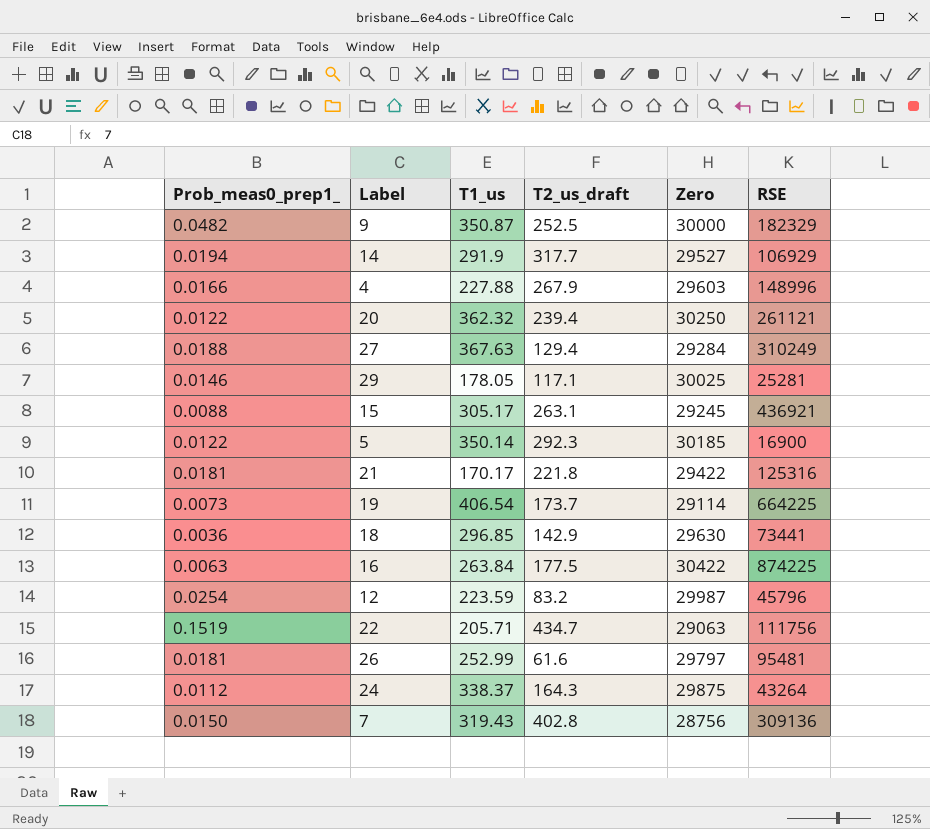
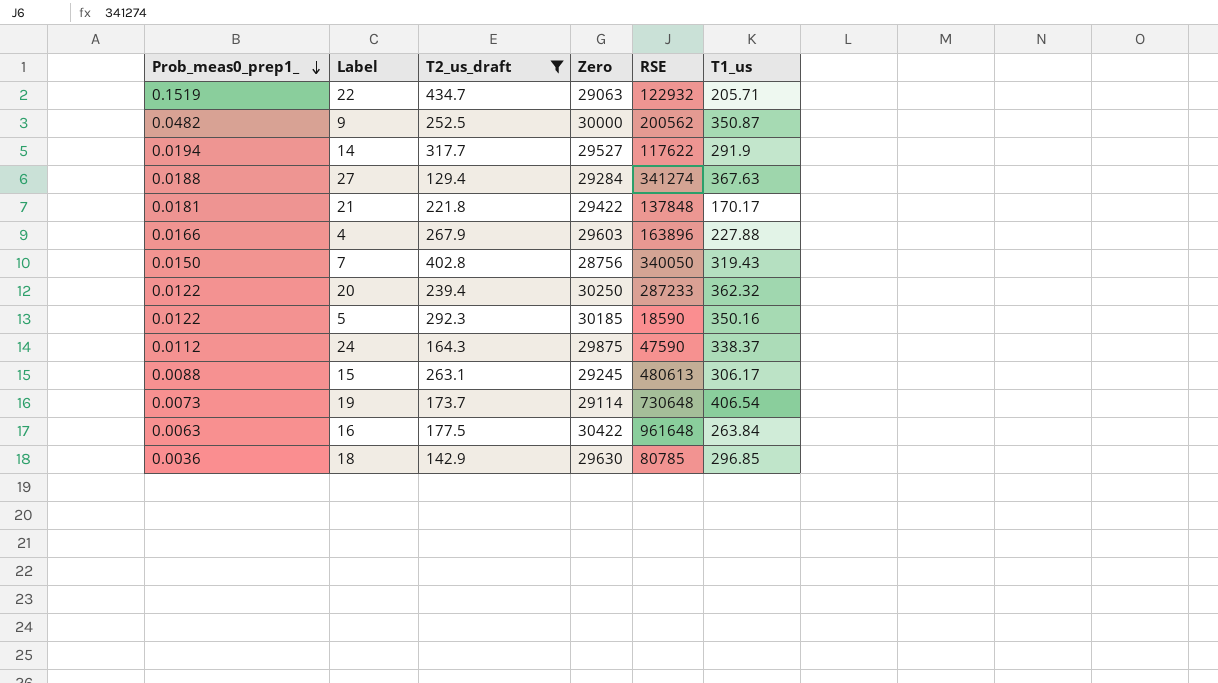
filter: none -> T2_us_draft >= 129.4
row order: none -> Prob_meas0_prep1_ descending
column T1_us | position: 3 -> 6
22 | RSE: 111756 -> 122932
9 | RSE: 182329 -> 200562
14 | RSE: 106929 -> 117622
27 | RSE: 310249 -> 341274
21 | RSE: 125316 -> 137848
4 | RSE: 148996 -> 163896
7 | RSE: 309136 -> 340050
20 | RSE: 261121 -> 287233
5 | RSE: 16900 -> 18590
5 | T1_us: 350.14 -> 350.16
24 | RSE: 43264 -> 47590
15 | RSE: 436921 -> 480613
15 | T1_us: 305.17 -> 306.17
19 | RSE: 664225 -> 730648
16 | RSE: 874225 -> 961648
18 | RSE: 73441 -> 80785

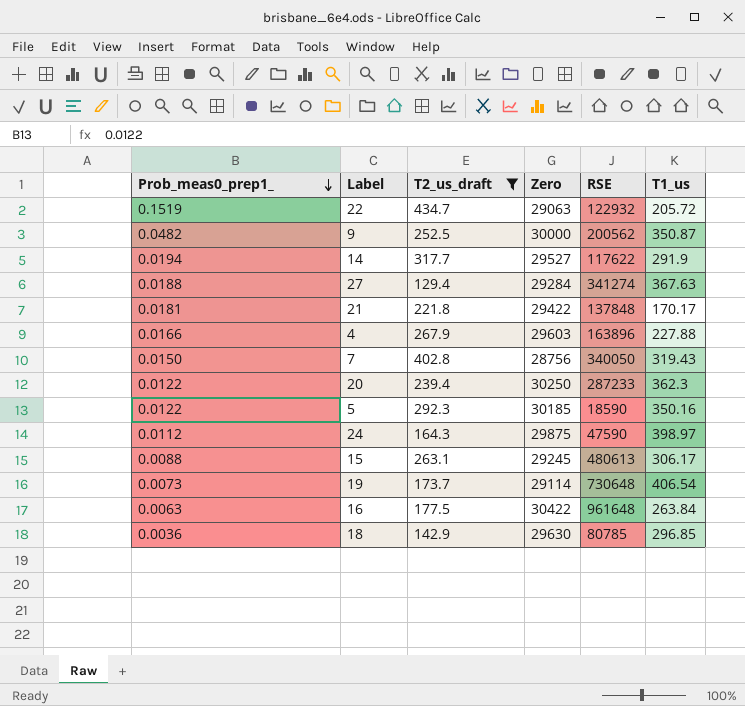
22 | T1_us: 205.71 -> 205.72
20 | T1_us: 362.32 -> 362.3
24 | T1_us: 338.37 -> 398.97

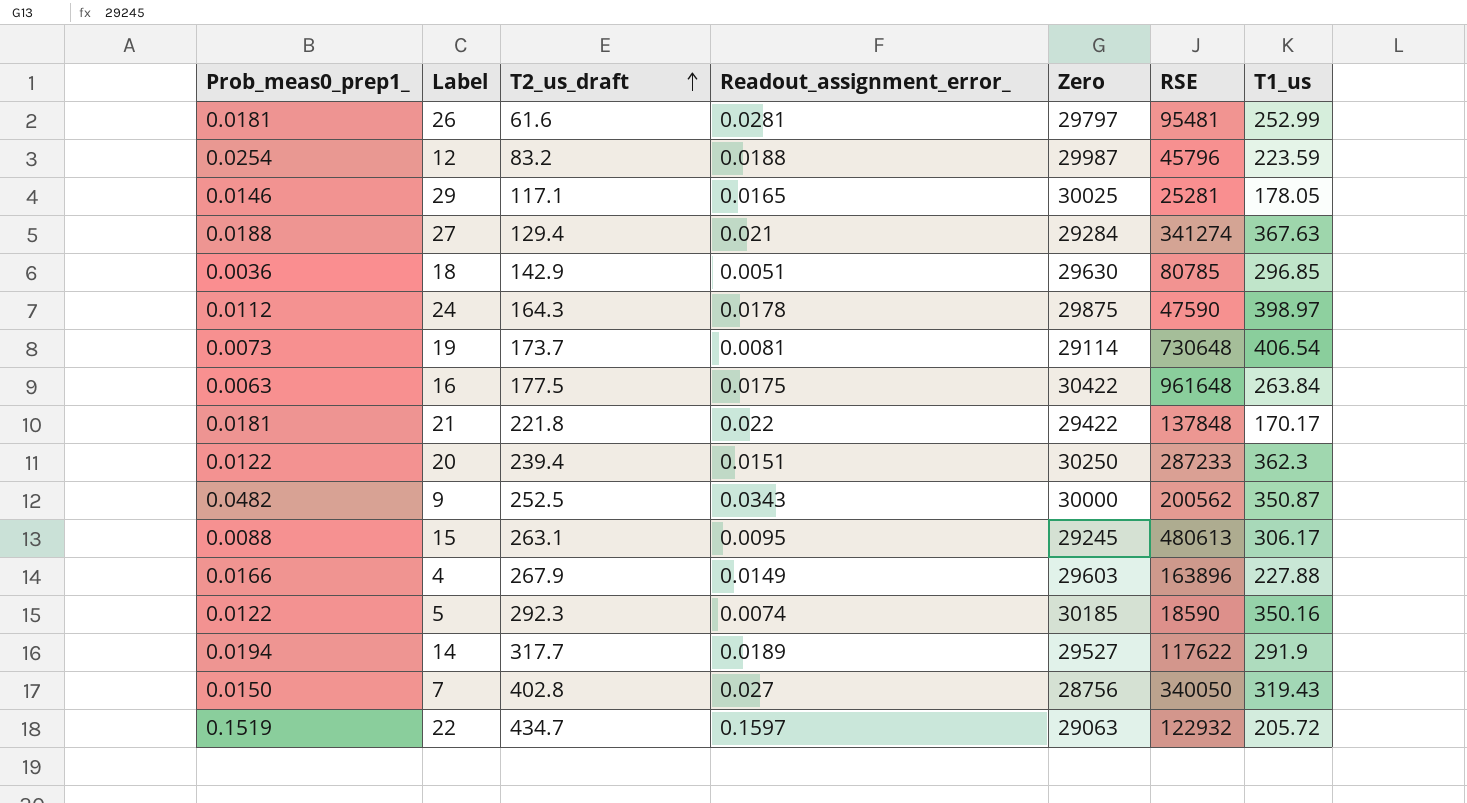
filter: T2_us_draft >= 129.4 -> none
row order: Prob_meas0_prep1_ descending -> T2_us_draft ascending
column Readout_assignment_error_ | position: none -> 4

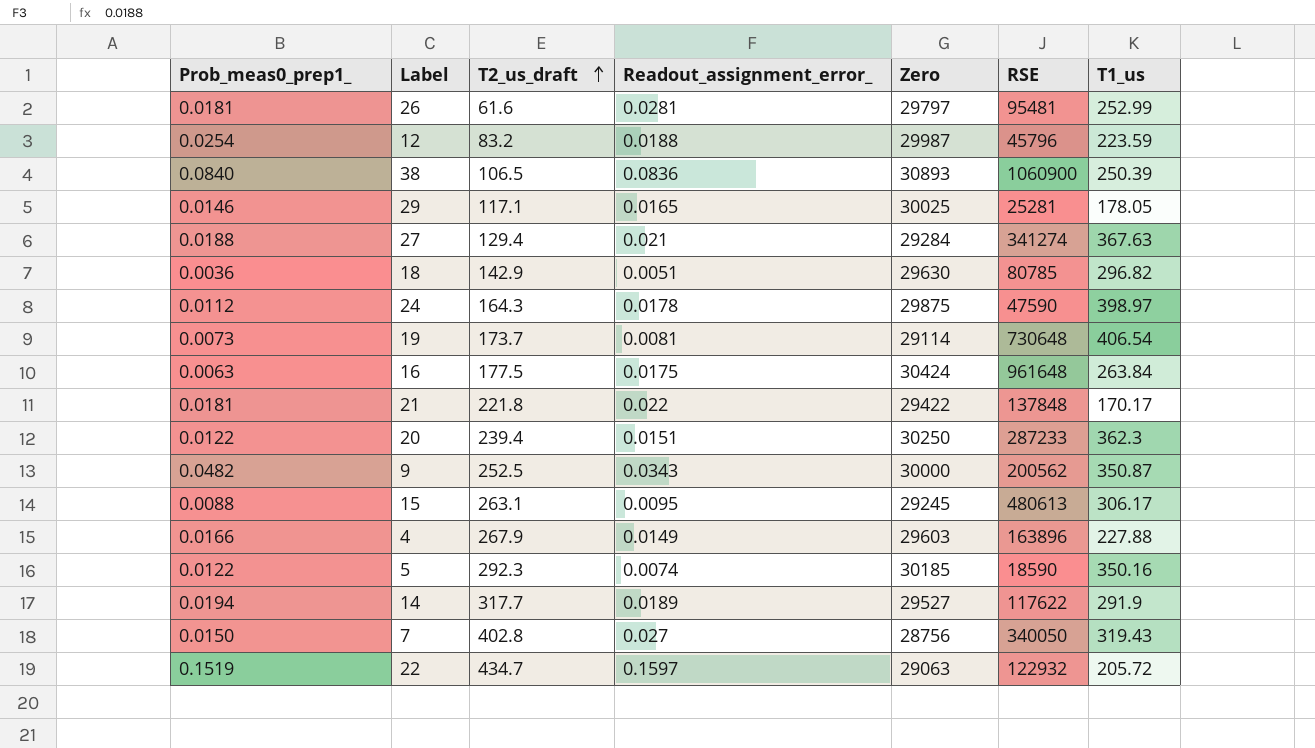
row 38: none -> 0.0840 | 106.5 | 0.0836 | 30893 | 1060900 | 250.39
18 | T1_us: 296.85 -> 296.82
16 | Zero: 30422 -> 30424

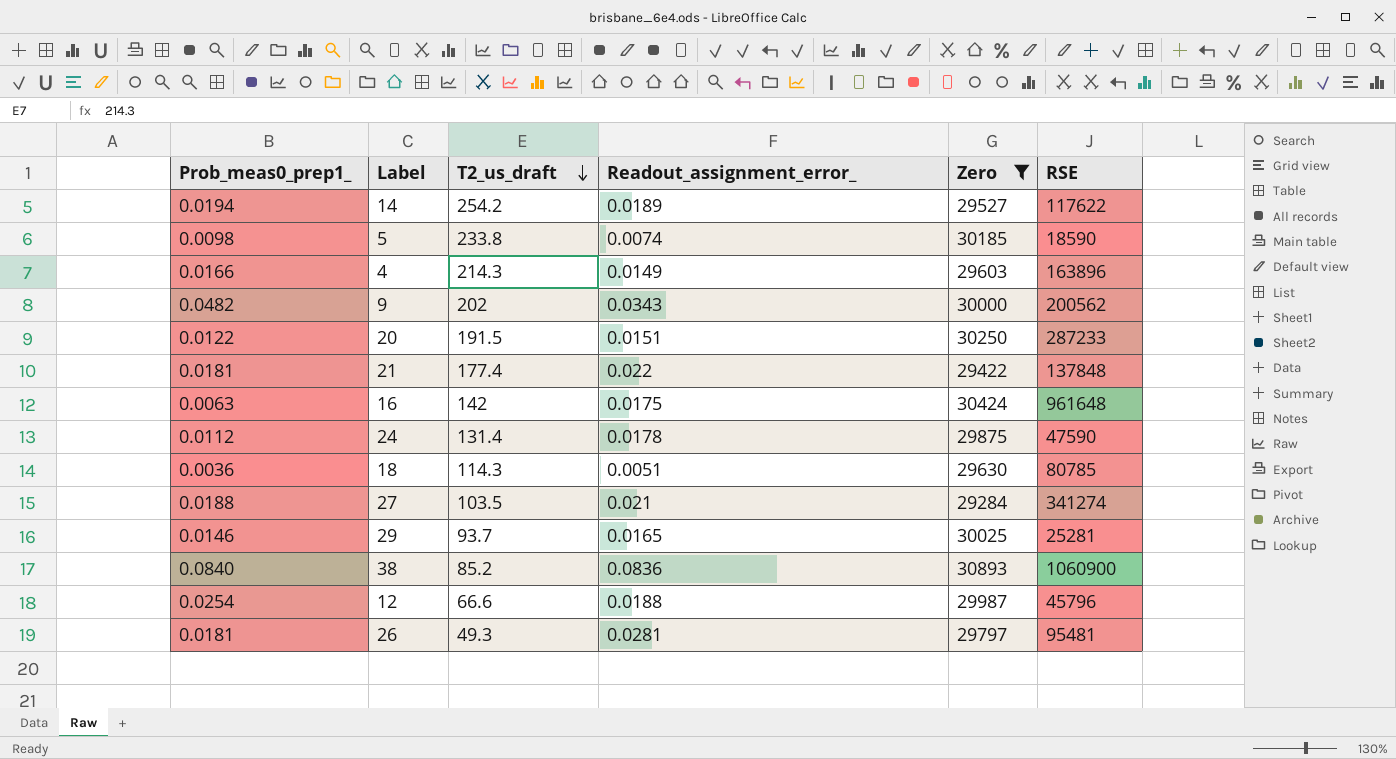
filter: none -> Zero >= 29284
row order: T2_us_draft ascending -> T2_us_draft descending
column T1_us | position: 7 -> none
14 | T2_us_draft: 317.7 -> 254.2
5 | Prob_meas0_prep1_: 0.0122 -> 0.0098
5 | T2_us_draft: 292.3 -> 233.8
4 | T2_us_draft: 267.9 -> 214.3
9 | T2_us_draft: 252.5 -> 202
20 | T2_us_draft: 239.4 -> 191.5
21 | T2_us_draft: 221.8 -> 177.4
16 | T2_us_draft: 177.5 -> 142
24 | T2_us_draft: 164.3 -> 131.4
18 | T2_us_draft: 142.9 -> 114.3
27 | T2_us_draft: 129.4 -> 103.5
29 | T2_us_draft: 117.1 -> 93.7
38 | T2_us_draft: 106.5 -> 85.2
12 | T2_us_draft: 83.2 -> 66.6
26 | T2_us_draft: 61.6 -> 49.3

